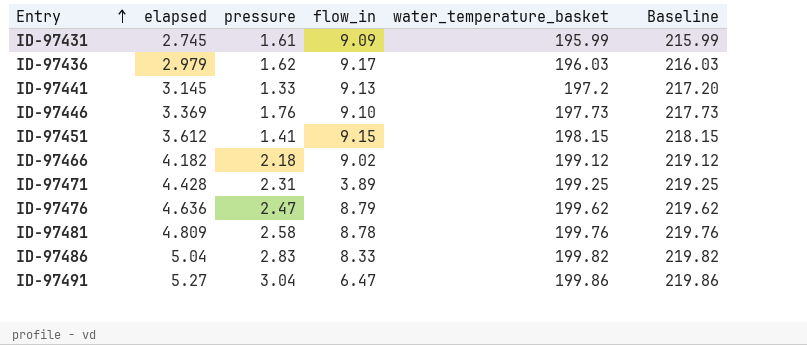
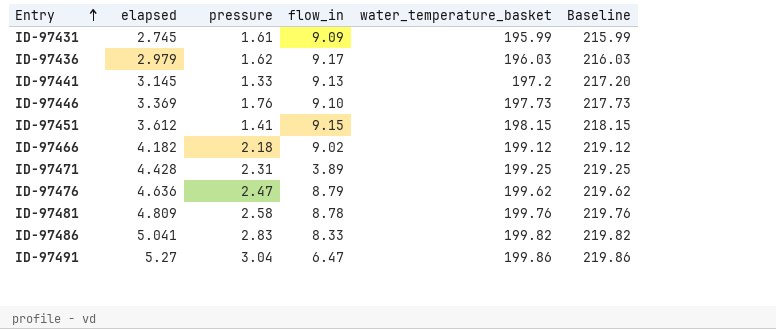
ID-97486 | elapsed: 5.04 -> 5.041

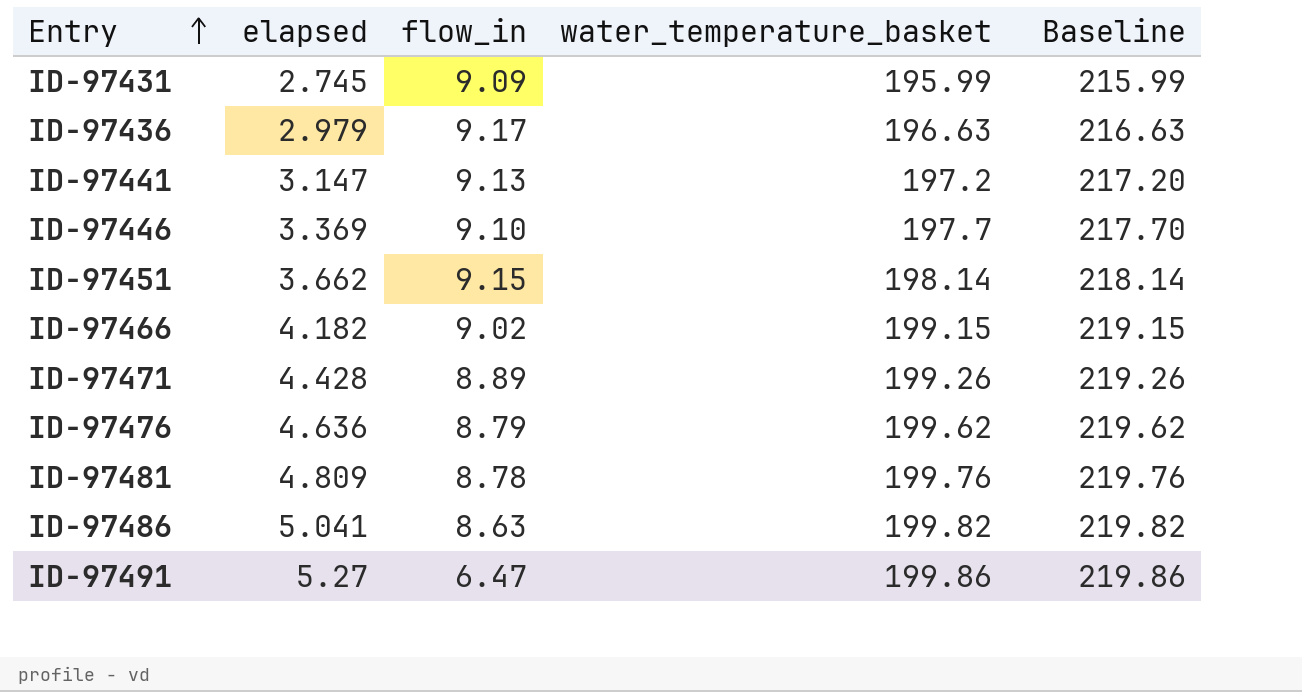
column pressure | position: 3 -> none
ID-97436 | water_temperature_basket: 196.03 -> 196.63
ID-97436 | Baseline: 216.03 -> 216.63
ID-97441 | elapsed: 3.145 -> 3.147
ID-97446 | water_temperature_basket: 197.73 -> 197.7
ID-97446 | Baseline: 217.73 -> 217.70
ID-97451 | elapsed: 3.612 -> 3.662
ID-97451 | water_temperature_basket: 198.15 -> 198.14
ID-97451 | Baseline: 218.15 -> 218.14
ID-97466 | water_temperature_basket: 199.12 -> 199.15
ID-97466 | Baseline: 219.12 -> 219.15
ID-97471 | flow_in: 3.89 -> 8.89
ID-97471 | water_temperature_basket: 199.25 -> 199.26
ID-97471 | Baseline: 219.25 -> 219.26
ID-97486 | flow_in: 8.33 -> 8.63

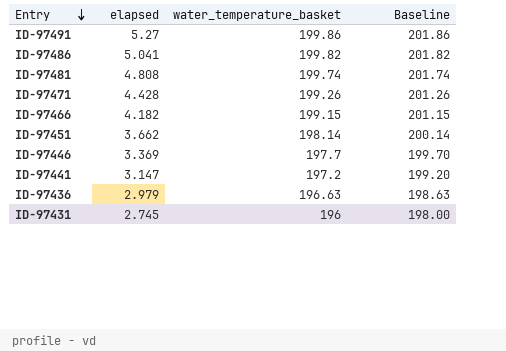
row order: Entry ascending -> Entry descending
column flow_in | position: 3 -> none
column Baseline | formula: [water_temperature_basket] + 20 -> [water_temperature_basket] + 2
row ID-97476: 4.636 | 8.79 | 199.62 | 219.62 -> none
ID-97481 | elapsed: 4.809 -> 4.808
ID-97481 | water_temperature_basket: 199.76 -> 199.74
ID-97431 | water_temperature_basket: 195.99 -> 196

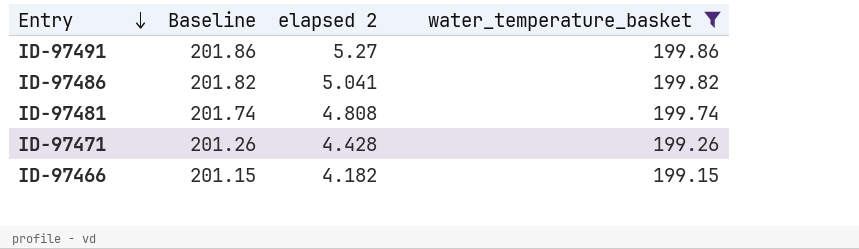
filter: none -> water_temperature_basket >= 199.15
column Baseline | position: 4 -> 2
column name: elapsed -> elapsed 2

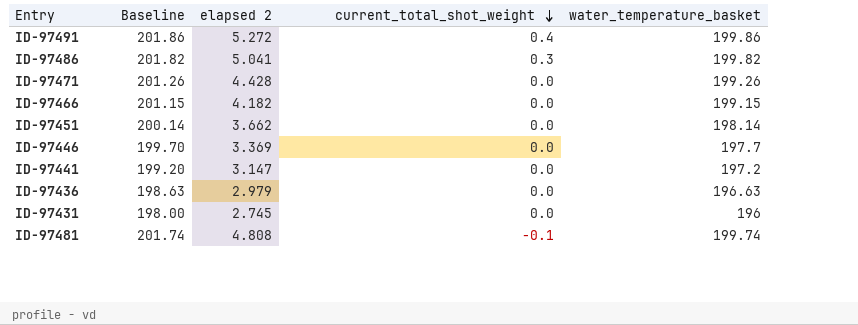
filter: water_temperature_basket >= 199.15 -> none
row order: Entry descending -> current_total_shot_weight descending
column current_total_shot_weight | position: none -> 4
ID-97491 | elapsed 2: 5.27 -> 5.272

